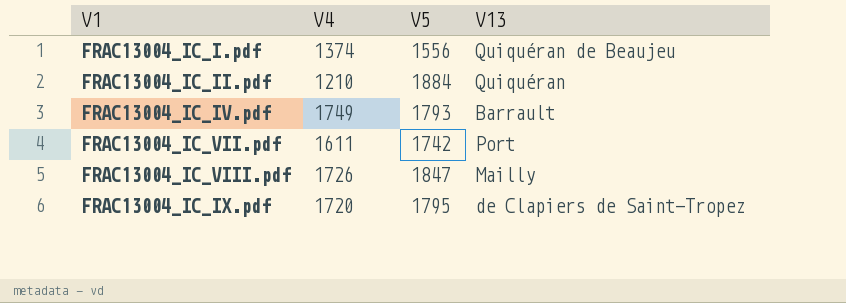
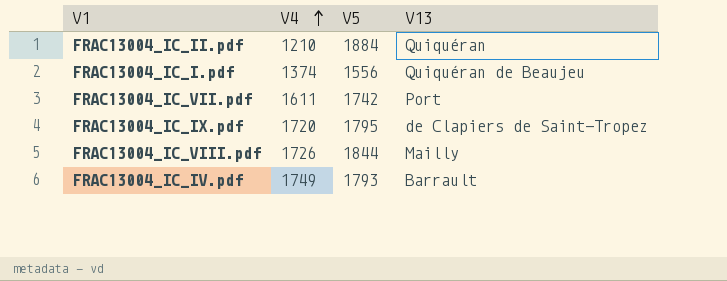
row order: none -> V4 ascending
FRAC13004_IC_VIII.pdf | V5: 1847 -> 1844

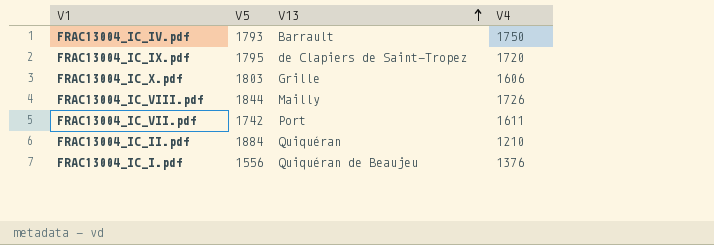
row order: V4 ascending -> V13 ascending
column V4 | position: 2 -> 4
FRAC13004_IC_IV.pdf | V4: 1749 -> 1750
row FRAC13004_IC_X.pdf: none -> 1803 | Grille | 1606
FRAC13004_IC_I.pdf | V4: 1374 -> 1376

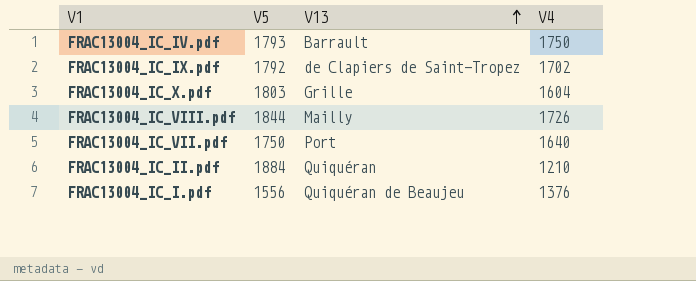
FRAC13004_IC_IX.pdf | V5: 1795 -> 1792
FRAC13004_IC_IX.pdf | V4: 1720 -> 1702
FRAC13004_IC_X.pdf | V4: 1606 -> 1604
FRAC13004_IC_VII.pdf | V5: 1742 -> 1750
FRAC13004_IC_VII.pdf | V4: 1611 -> 1640

